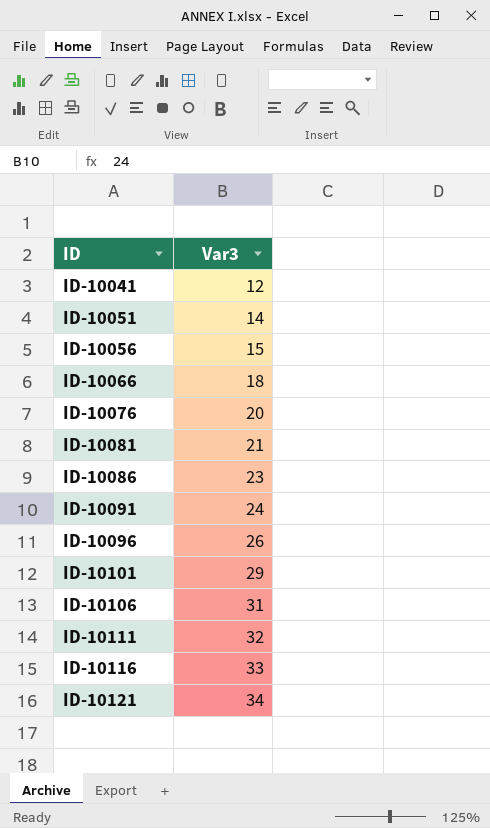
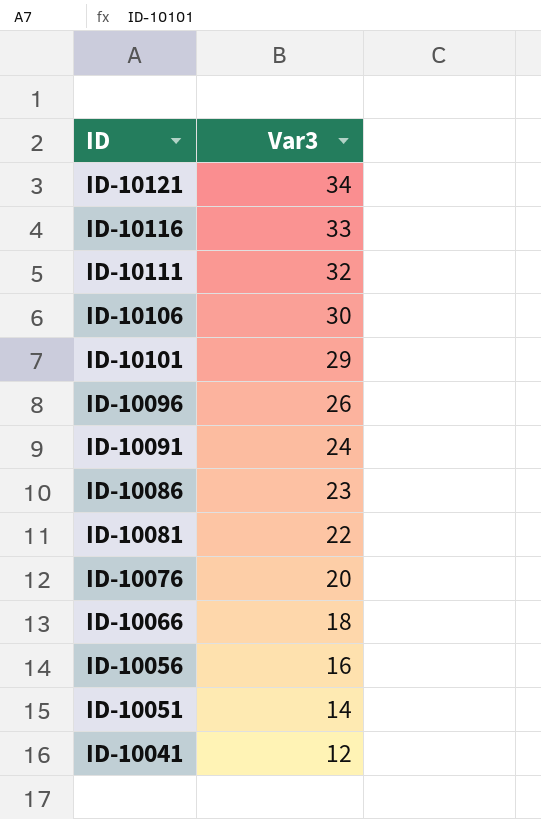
row order: ID ascending -> ID descending
ID-10106 | Var3: 31 -> 30
ID-10081 | Var3: 21 -> 22
ID-10056 | Var3: 15 -> 16

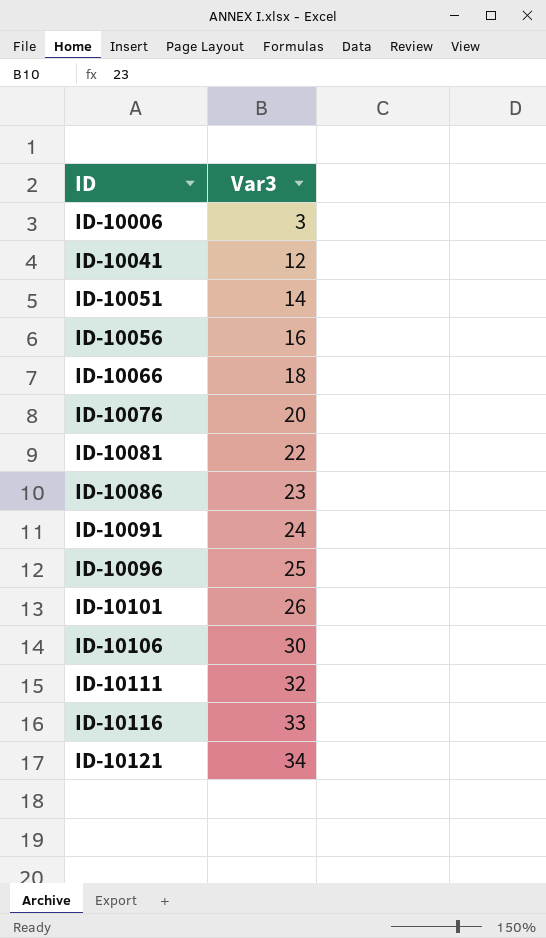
row order: ID descending -> ID ascending
row ID-10006: none -> 3
ID-10096 | Var3: 26 -> 25
ID-10101 | Var3: 29 -> 26

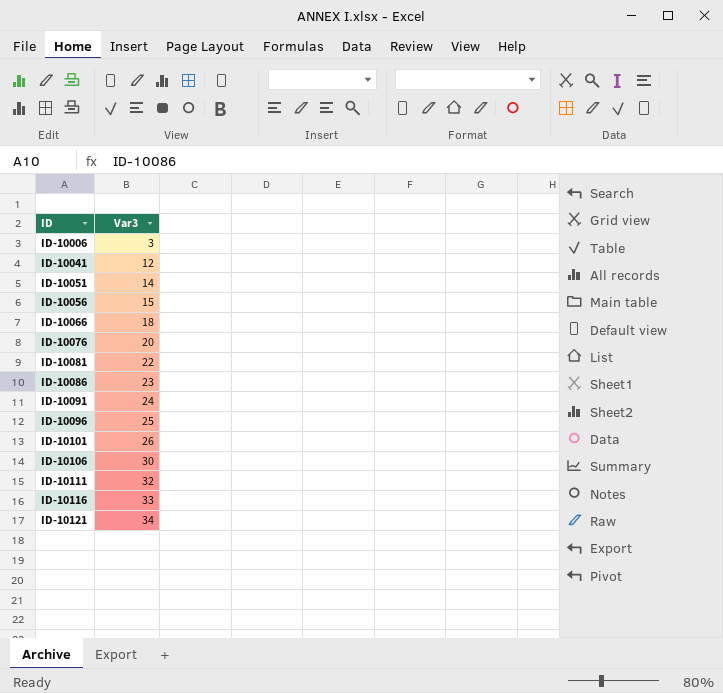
ID-10056 | Var3: 16 -> 15

